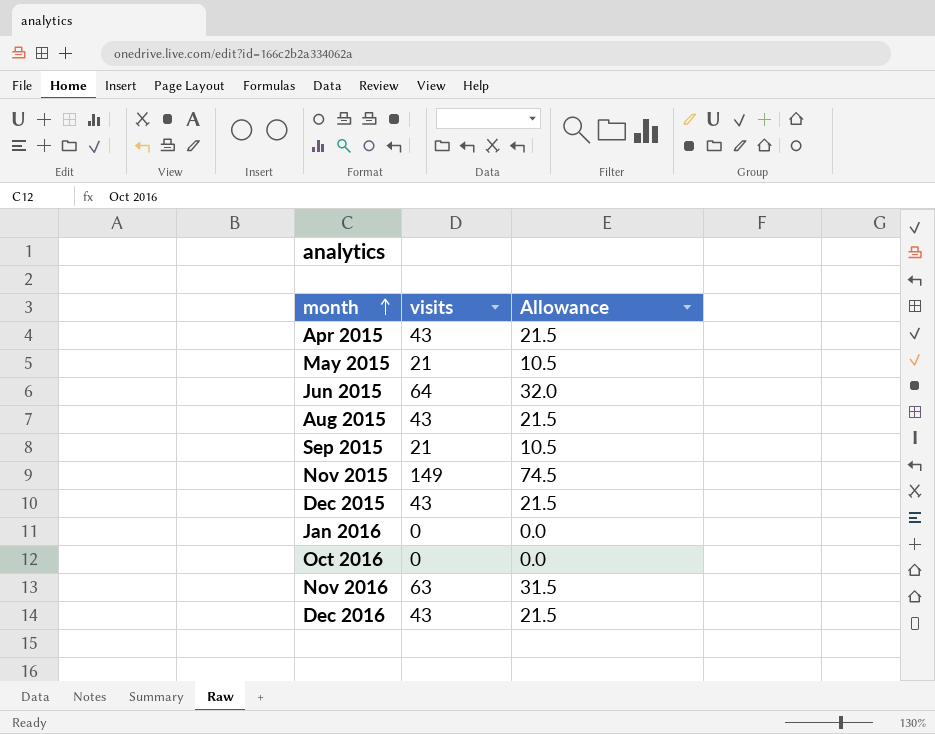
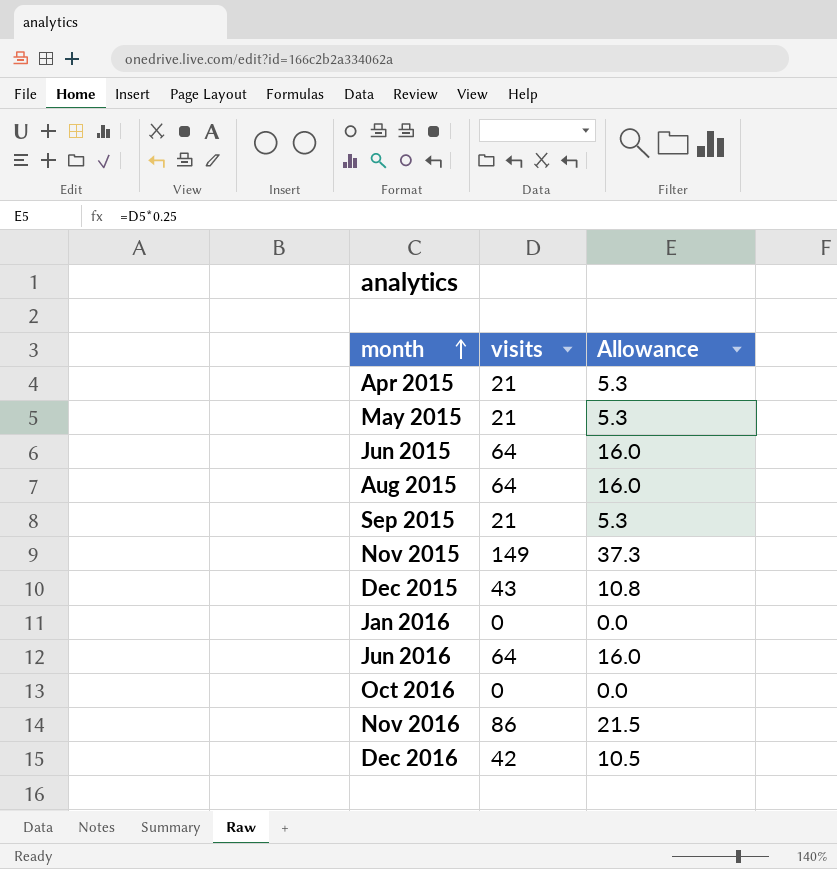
column Allowance | formula: [visits] * 0.5 -> [visits] * 0.25
Apr 2015 | visits: 43 -> 21
Aug 2015 | visits: 43 -> 64
row Jun 2016: none -> 64 | 16.0
Nov 2016 | visits: 63 -> 86
Dec 2016 | visits: 43 -> 42

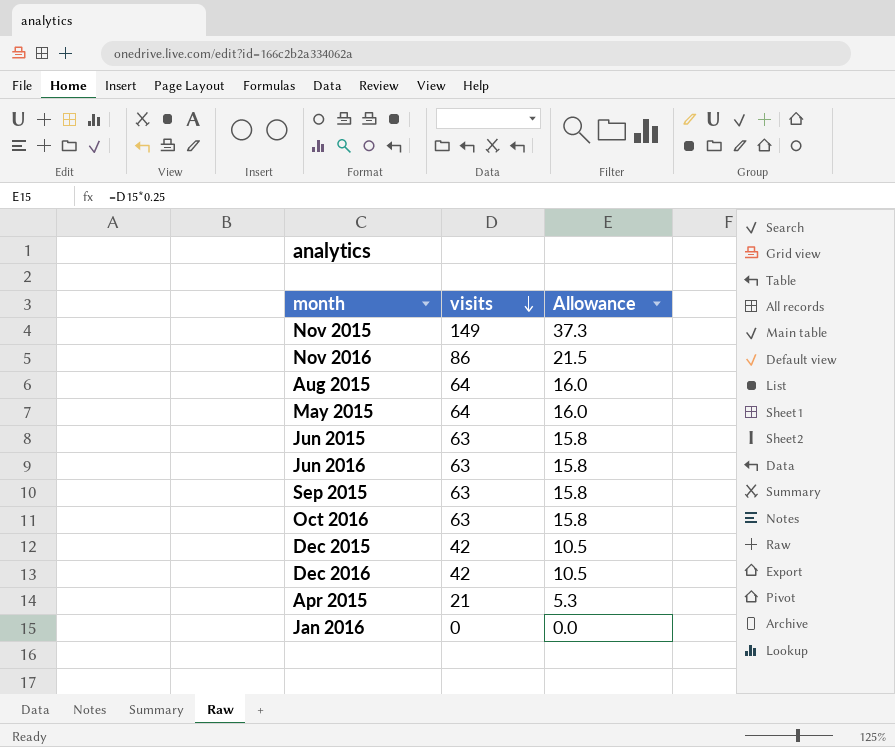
row order: month ascending -> visits descending
May 2015 | visits: 21 -> 64
May 2015 | Allowance: 5.3 -> 16.0
Jun 2015 | visits: 64 -> 63
Jun 2015 | Allowance: 16.0 -> 15.8
Jun 2016 | visits: 64 -> 63
Jun 2016 | Allowance: 16.0 -> 15.8
Sep 2015 | visits: 21 -> 63
Sep 2015 | Allowance: 5.3 -> 15.8
Oct 2016 | visits: 0 -> 63
Oct 2016 | Allowance: 0.0 -> 15.8
Dec 2015 | visits: 43 -> 42
Dec 2015 | Allowance: 10.8 -> 10.5

